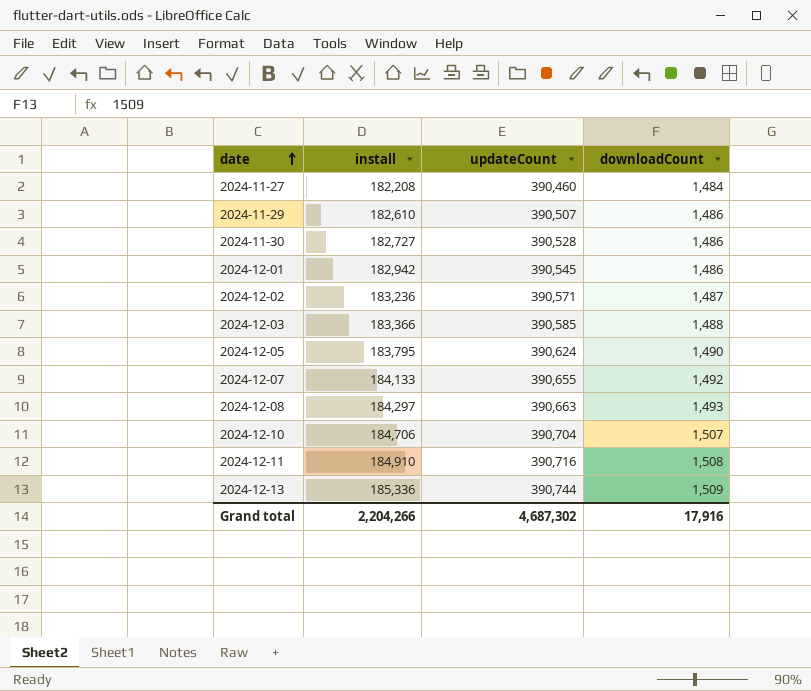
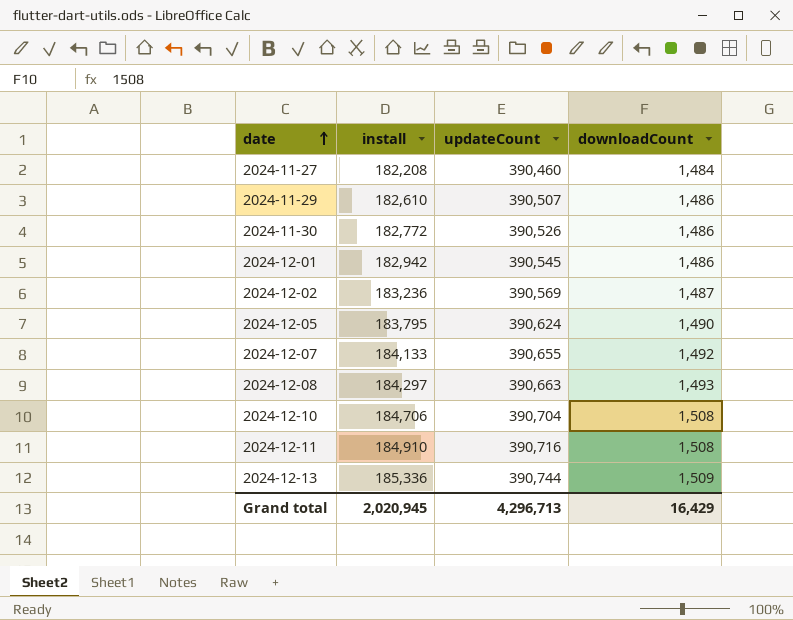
row 2024-12-03: 183,366 | 390,585 | 1,488 -> none
2024-11-30 | install: 182,727 -> 182,772
2024-11-30 | updateCount: 390,528 -> 390,526
2024-12-02 | updateCount: 390,571 -> 390,569
2024-12-10 | downloadCount: 1,507 -> 1,508
Grand total | install: 2,204,266 -> 2,020,945
Grand total | updateCount: 4,687,302 -> 4,296,713
Grand total | downloadCount: 17,916 -> 16,429

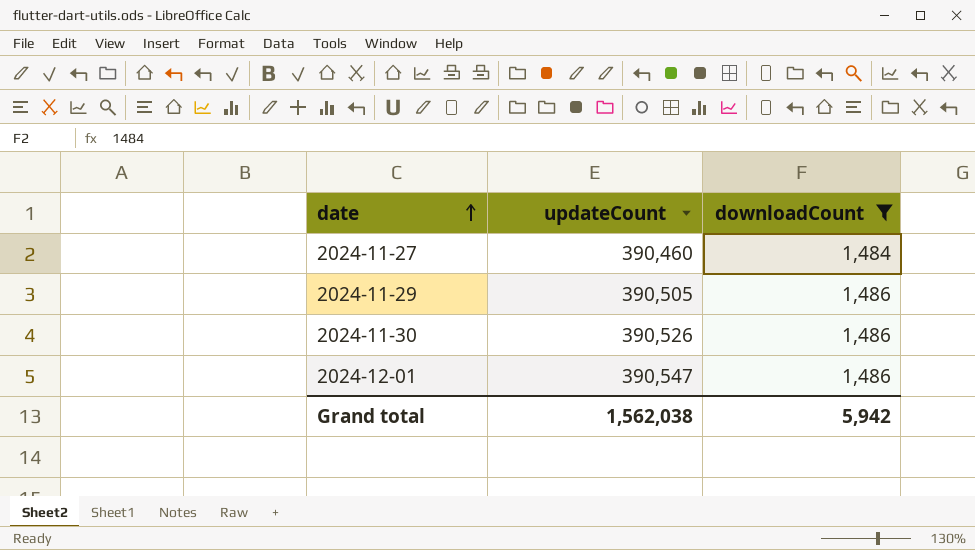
filter: none -> downloadCount <= 1,486
column install | position: 2 -> none
2024-11-29 | updateCount: 390,507 -> 390,505
2024-12-01 | updateCount: 390,545 -> 390,547
Grand total | updateCount: 4,296,713 -> 1,562,038
Grand total | downloadCount: 16,429 -> 5,942

